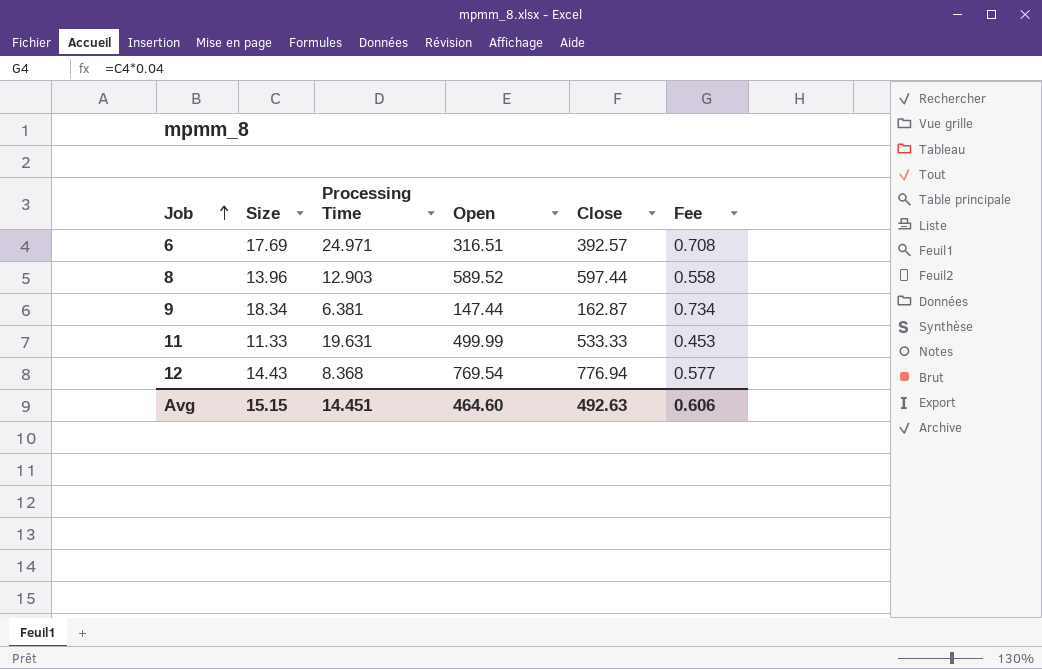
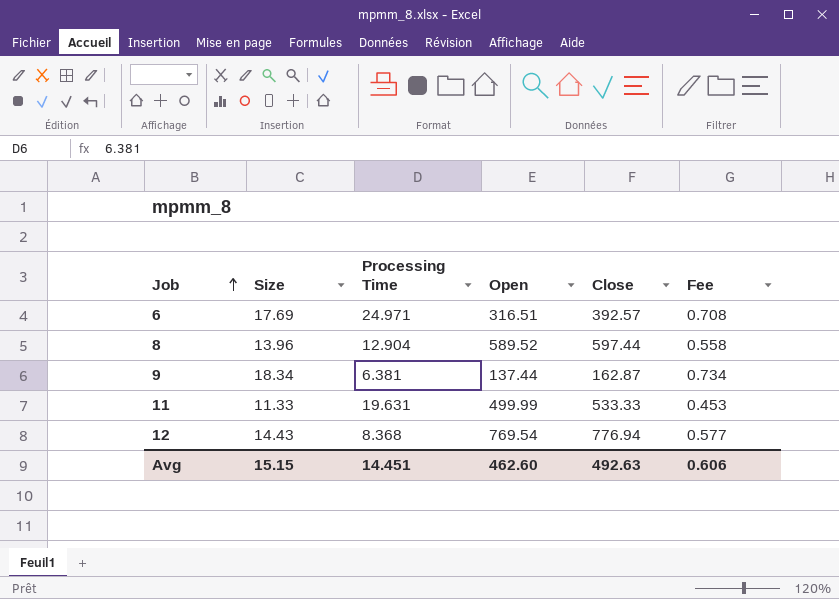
8 | Processing Time: 12.903 -> 12.904
9 | Open: 147.44 -> 137.44
Avg | Open: 464.60 -> 462.60

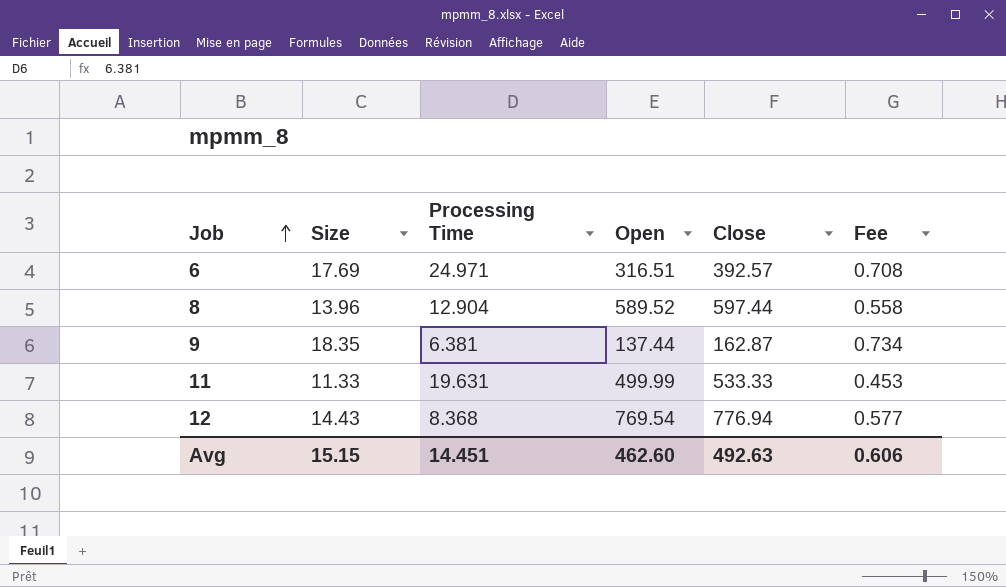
9 | Size: 18.34 -> 18.35

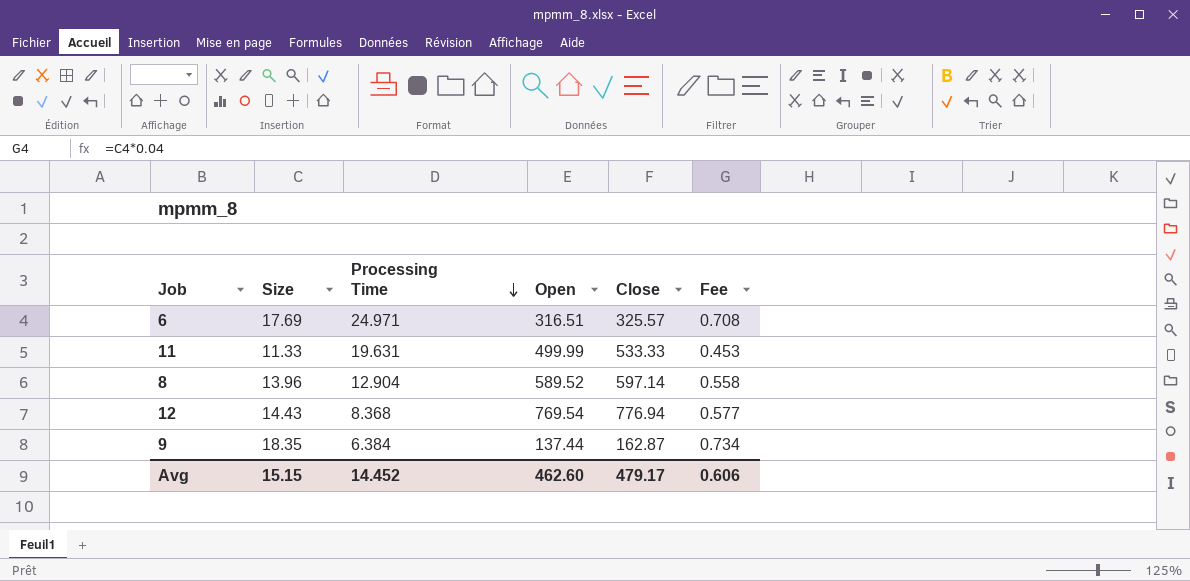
row order: Job ascending -> Processing Time descending
6 | Close: 392.57 -> 325.57
8 | Close: 597.44 -> 597.14
9 | Processing Time: 6.381 -> 6.384
Avg | Processing Time: 14.451 -> 14.452
Avg | Close: 492.63 -> 479.17

